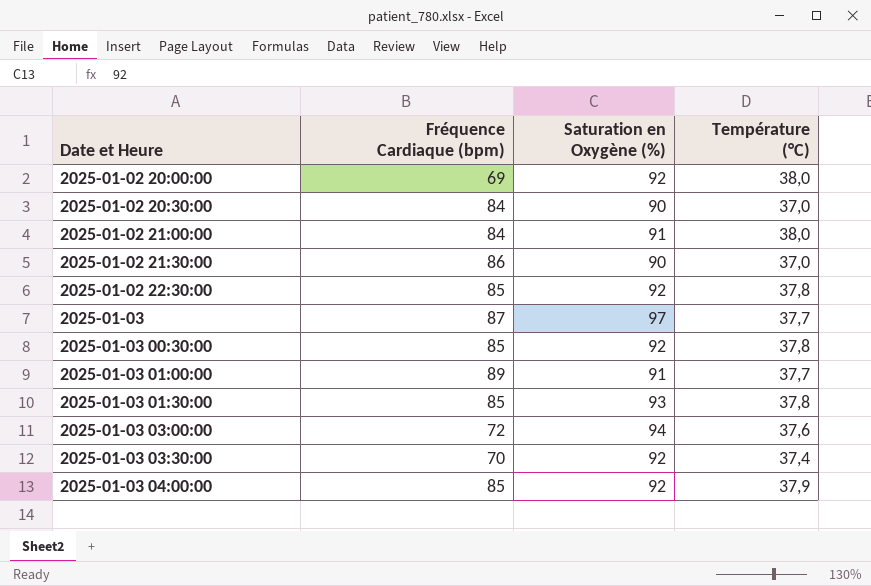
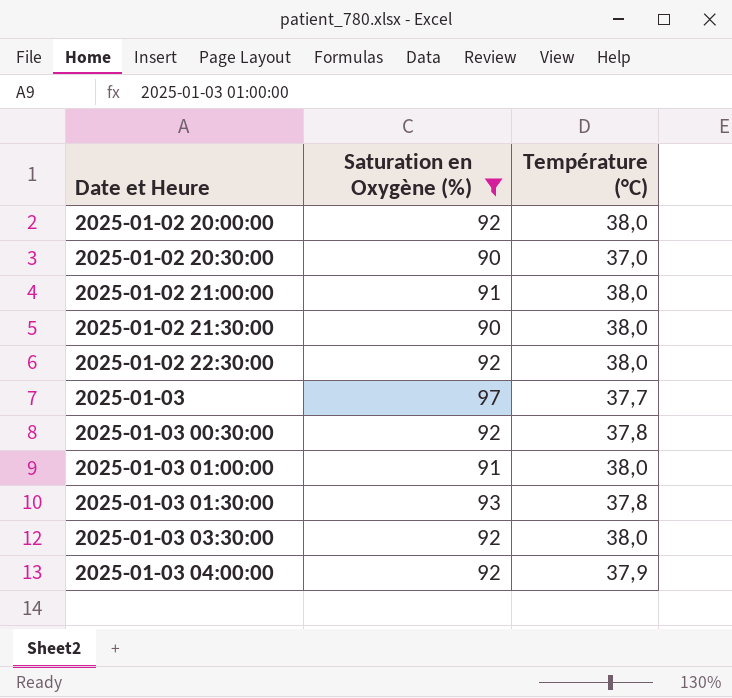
filter: none -> Saturation en Oxygène (%) != 94
column Fréquence Cardiaque (bpm) | position: 2 -> none
2025-01-02 21:30:00 | Température (°C): 37,0 -> 38,0
2025-01-02 22:30:00 | Température (°C): 37,8 -> 38,0
2025-01-03 01:00:00 | Température (°C): 37,7 -> 38,0
2025-01-03 03:30:00 | Température (°C): 37,4 -> 38,0

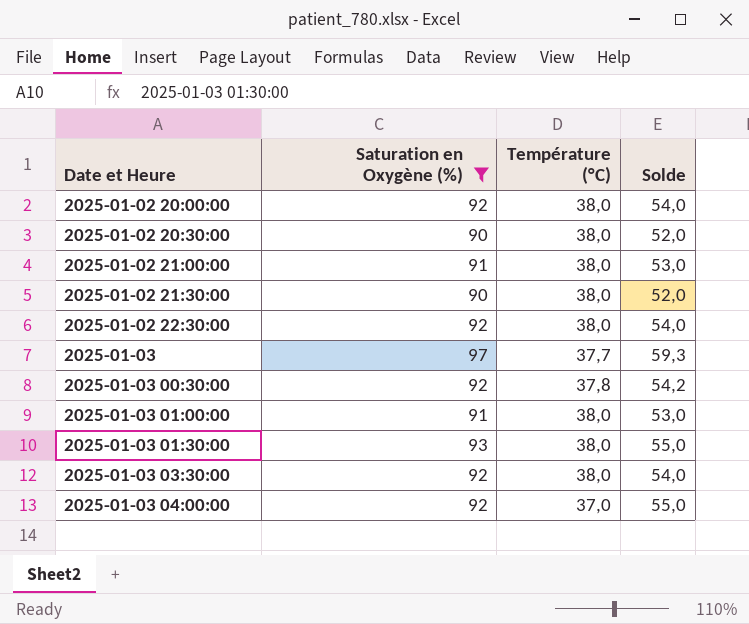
column Solde | formula: none -> [Saturation en Oxygène (%)] - [Température (°C)]
2025-01-02 20:30:00 | Température (°C): 37,0 -> 38,0
2025-01-03 01:30:00 | Température (°C): 37,8 -> 38,0
2025-01-03 04:00:00 | Température (°C): 37,9 -> 37,0

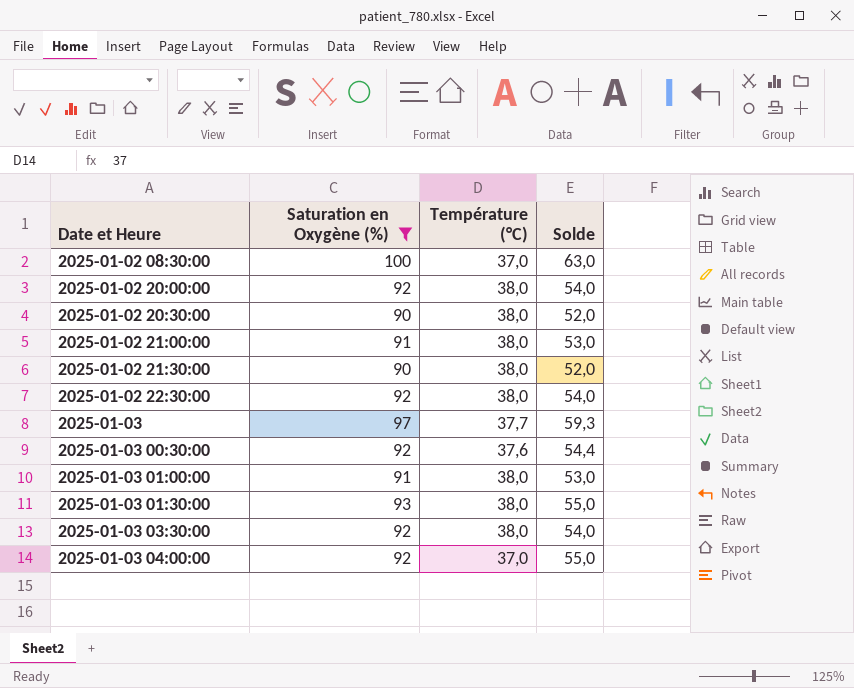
row 2025-01-02 08:30:00: none -> 100 | 37,0 | 63,0
2025-01-03 00:30:00 | Température (°C): 37,8 -> 37,6
2025-01-03 00:30:00 | Solde: 54,2 -> 54,4

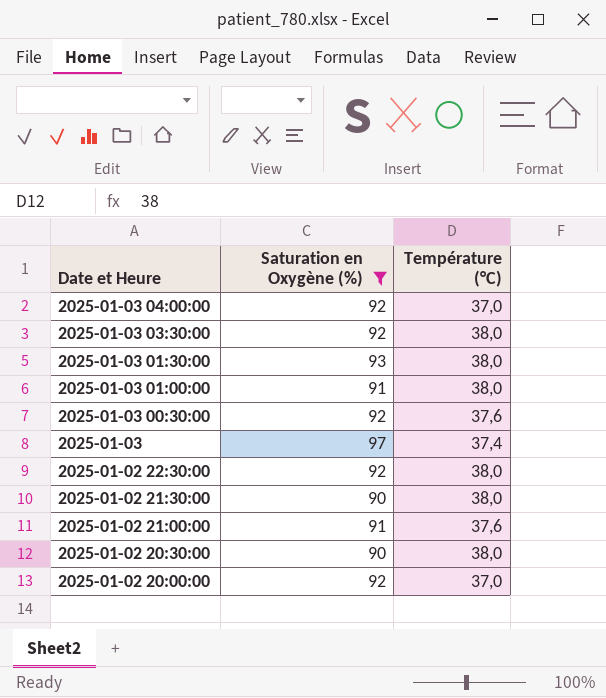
row order: Date et Heure ascending -> Date et Heure descending
column Solde | formula: [Saturation en Oxygène (%)] - [Température (°C)] -> none
row 2025-01-02 08:30:00: 100 | 37,0 | 63,0 -> none
2025-01-03 | Température (°C): 37,7 -> 37,4
2025-01-02 21:00:00 | Température (°C): 38,0 -> 37,6
2025-01-02 20:00:00 | Température (°C): 38,0 -> 37,0

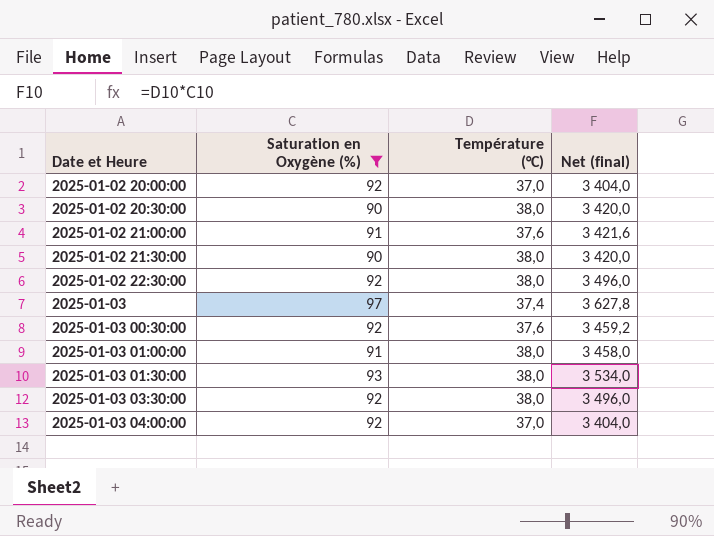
row order: Date et Heure descending -> Date et Heure ascending
column Net (final) | formula: none -> [Saturation en Oxygène (%)] * [Température (°C)]

